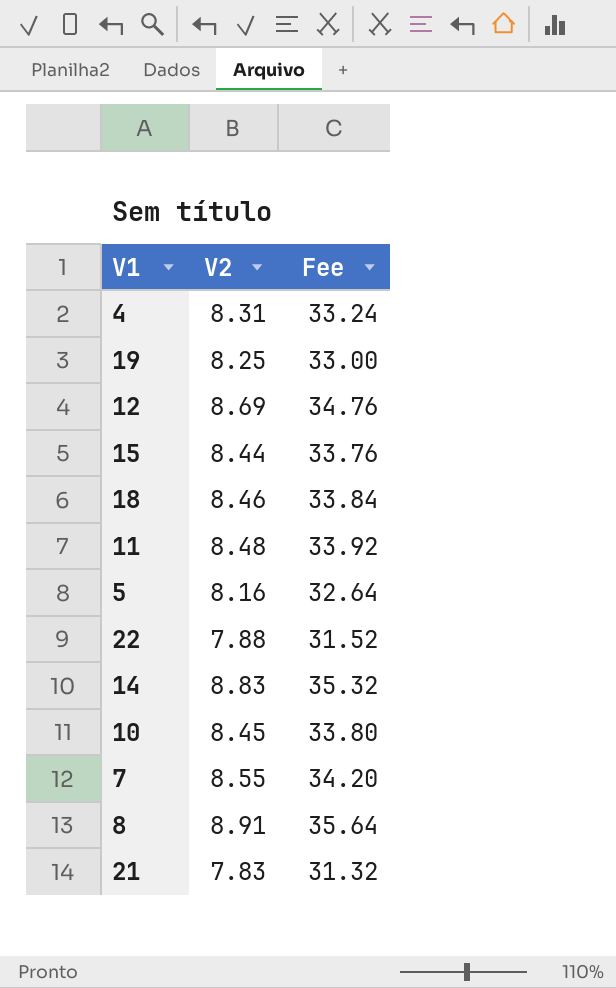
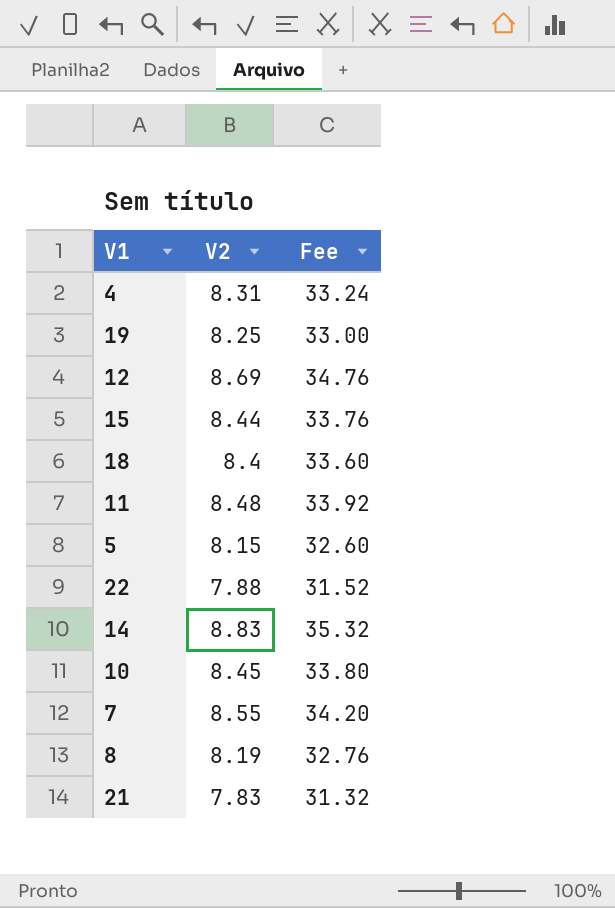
18 | V2: 8.46 -> 8.4
18 | Fee: 33.84 -> 33.60
5 | V2: 8.16 -> 8.15
5 | Fee: 32.64 -> 32.60
8 | V2: 8.91 -> 8.19
8 | Fee: 35.64 -> 32.76

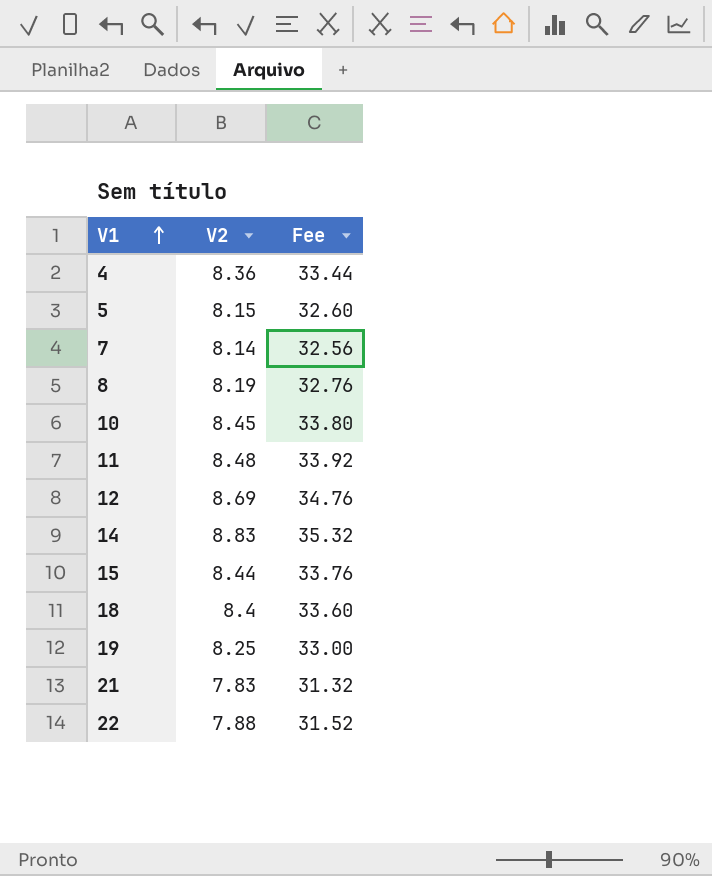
row order: none -> V1 ascending
4 | V2: 8.31 -> 8.36
4 | Fee: 33.24 -> 33.44
7 | V2: 8.55 -> 8.14
7 | Fee: 34.20 -> 32.56

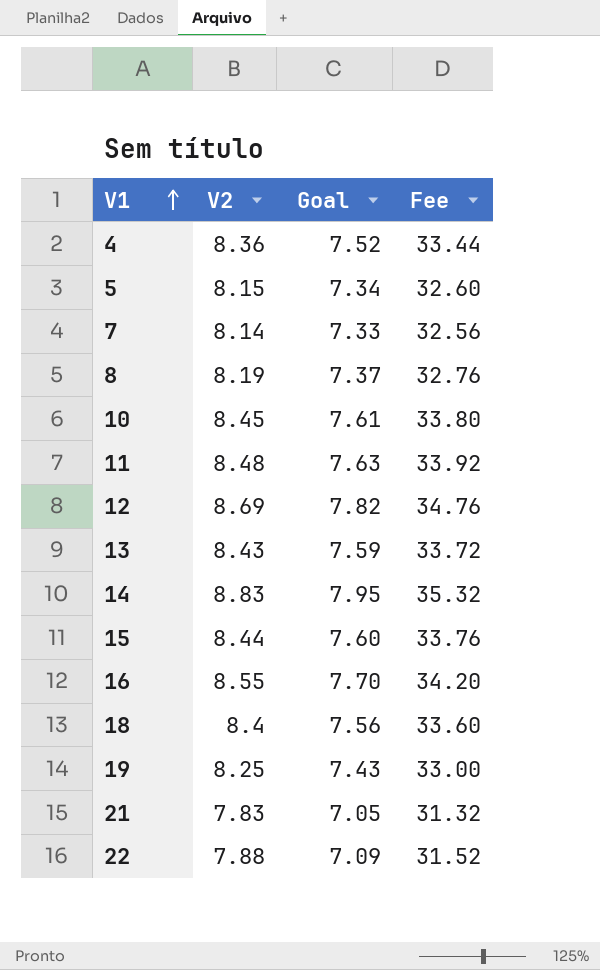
column Goal | formula: none -> [V2] * 0.9
row 13: none -> 8.43 | 7.59 | 33.72
row 16: none -> 8.55 | 7.70 | 34.20

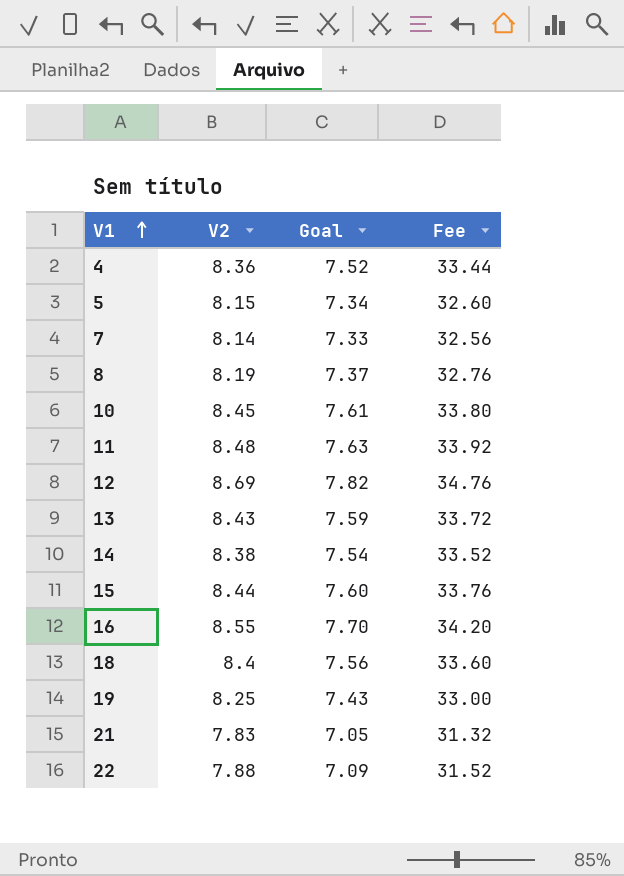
14 | V2: 8.83 -> 8.38
14 | Goal: 7.95 -> 7.54
14 | Fee: 35.32 -> 33.52

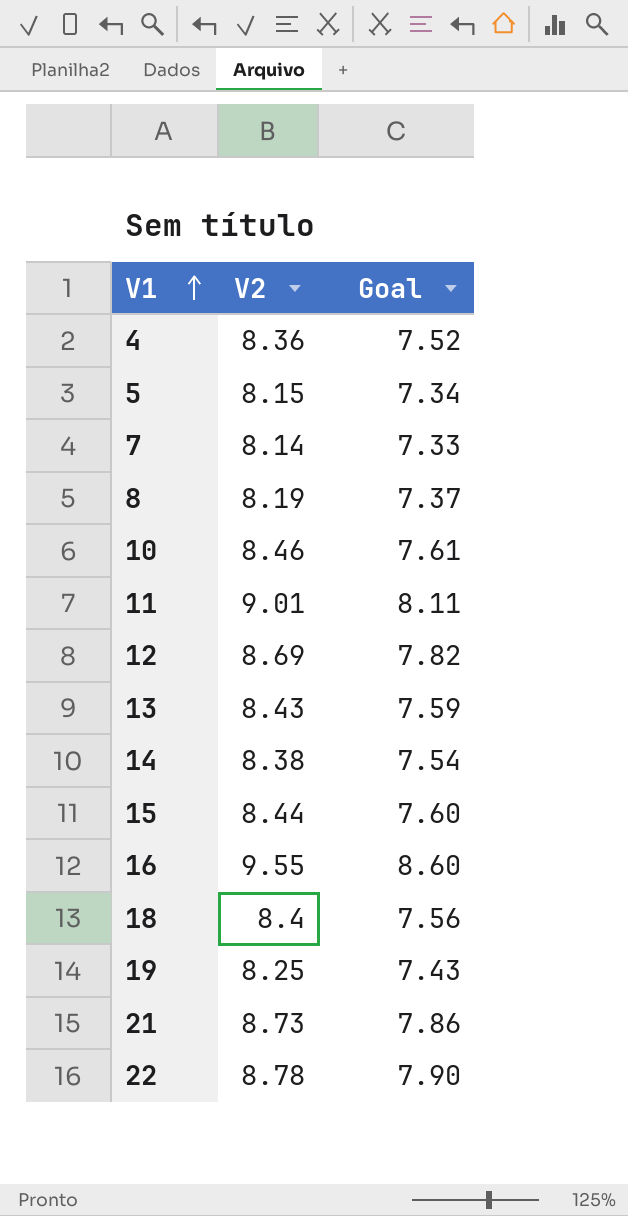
column Fee | formula: [V2] * 4 -> none
10 | V2: 8.45 -> 8.46
11 | V2: 8.48 -> 9.01
11 | Goal: 7.63 -> 8.11
16 | V2: 8.55 -> 9.55
16 | Goal: 7.70 -> 8.60
21 | V2: 7.83 -> 8.73
21 | Goal: 7.05 -> 7.86
22 | V2: 7.88 -> 8.78
22 | Goal: 7.09 -> 7.90

